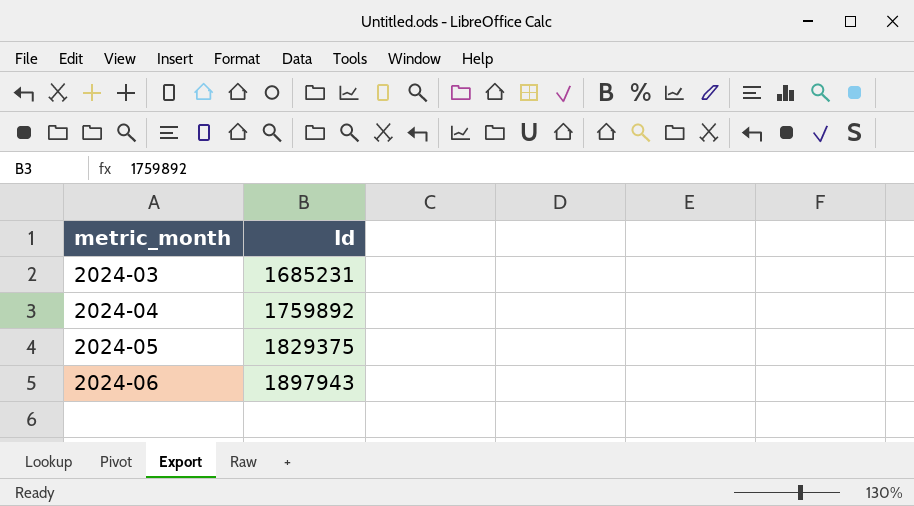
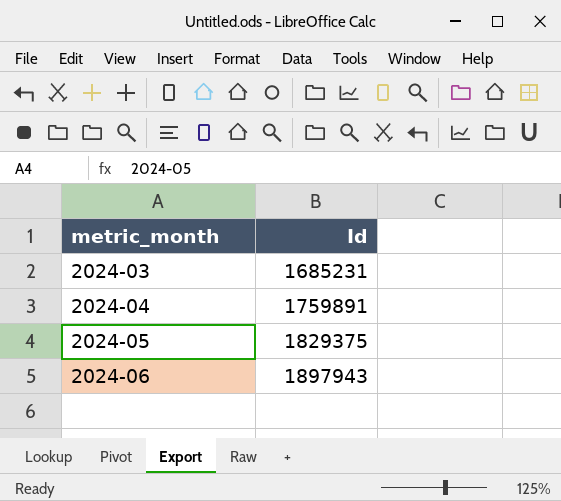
2024-04 | Id: 1759892 -> 1759891

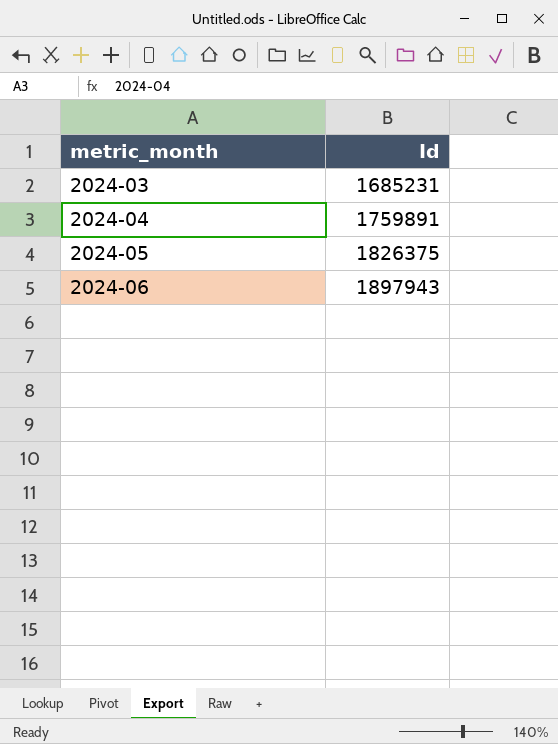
2024-05 | Id: 1829375 -> 1826375

